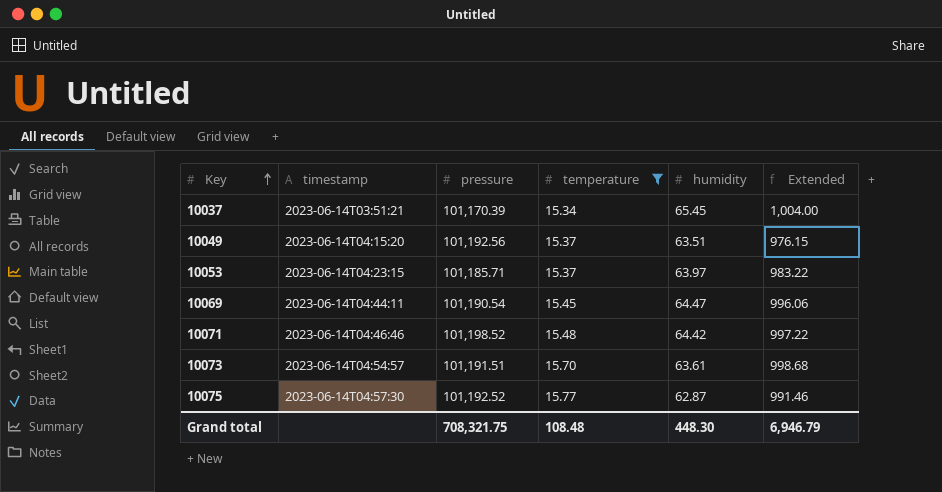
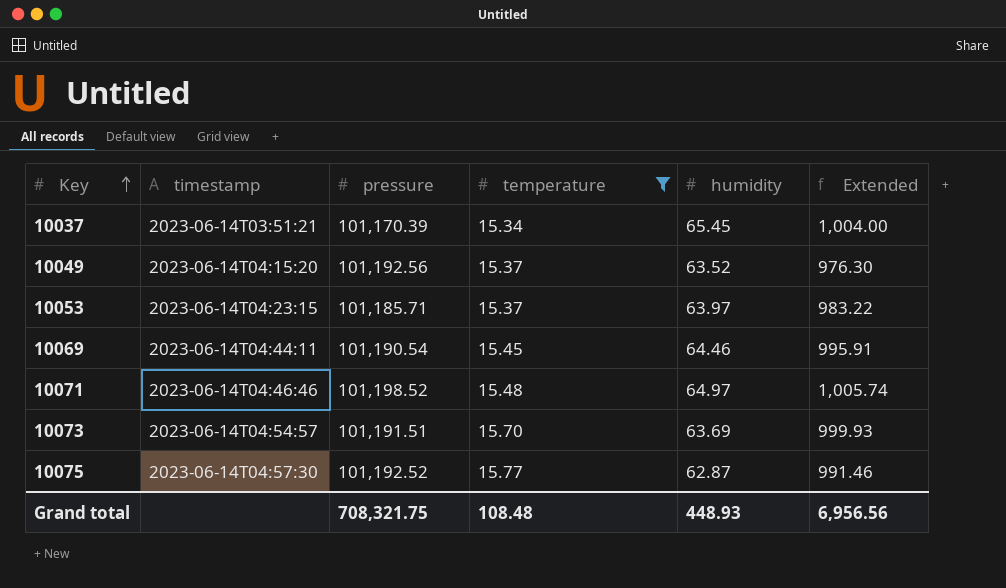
10049 | humidity: 63.51 -> 63.52
10049 | Extended: 976.15 -> 976.30
10069 | humidity: 64.47 -> 64.46
10069 | Extended: 996.06 -> 995.91
10071 | humidity: 64.42 -> 64.97
10071 | Extended: 997.22 -> 1,005.74
10073 | humidity: 63.61 -> 63.69
10073 | Extended: 998.68 -> 999.93
Grand total | humidity: 448.30 -> 448.93
Grand total | Extended: 6,946.79 -> 6,956.56

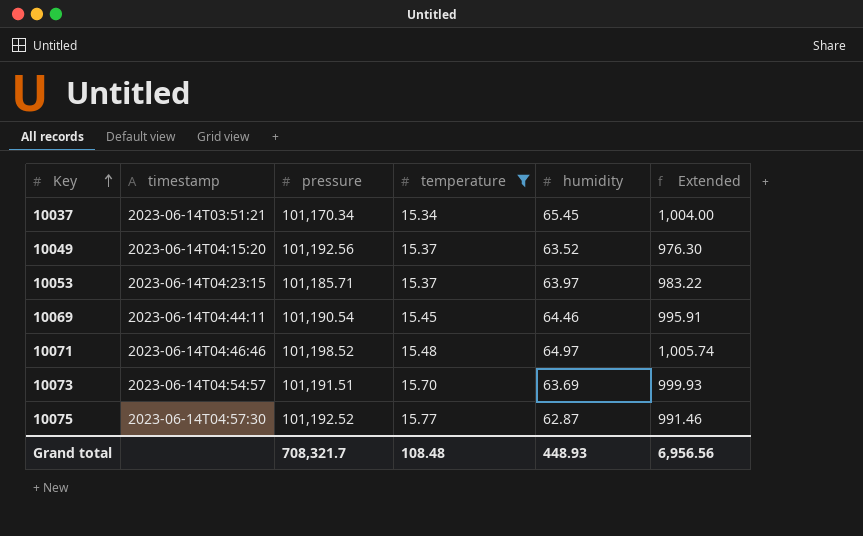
10037 | pressure: 101,170.39 -> 101,170.34
Grand total | pressure: 708,321.75 -> 708,321.7

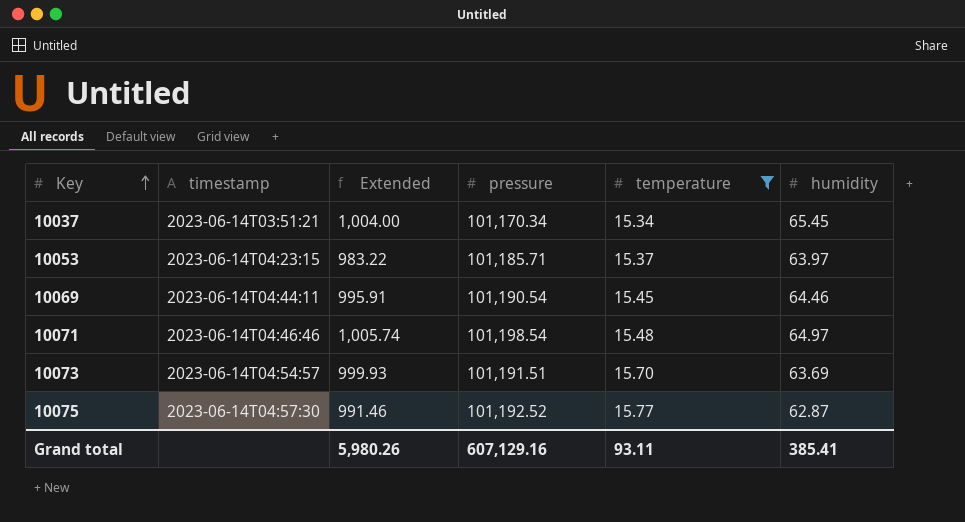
column Extended | position: 6 -> 3
row 10049: 2023-06-14T04:15:20 | 101,192.56 | 15.37 | 63.52 | 976.30 -> none
10071 | pressure: 101,198.52 -> 101,198.54
Grand total | Extended: 6,956.56 -> 5,980.26
Grand total | pressure: 708,321.7 -> 607,129.16
Grand total | temperature: 108.48 -> 93.11
Grand total | humidity: 448.93 -> 385.41

